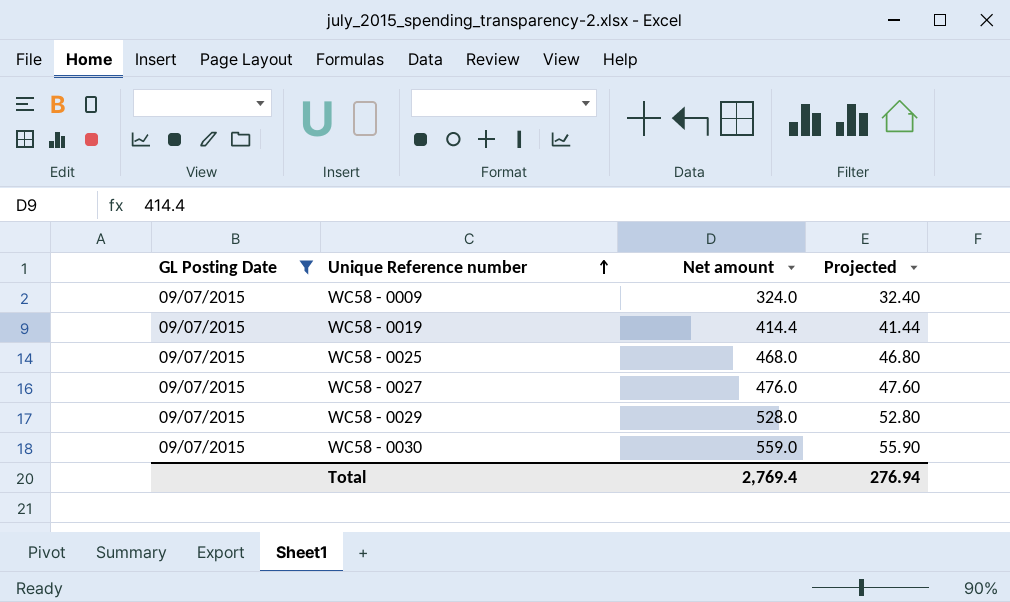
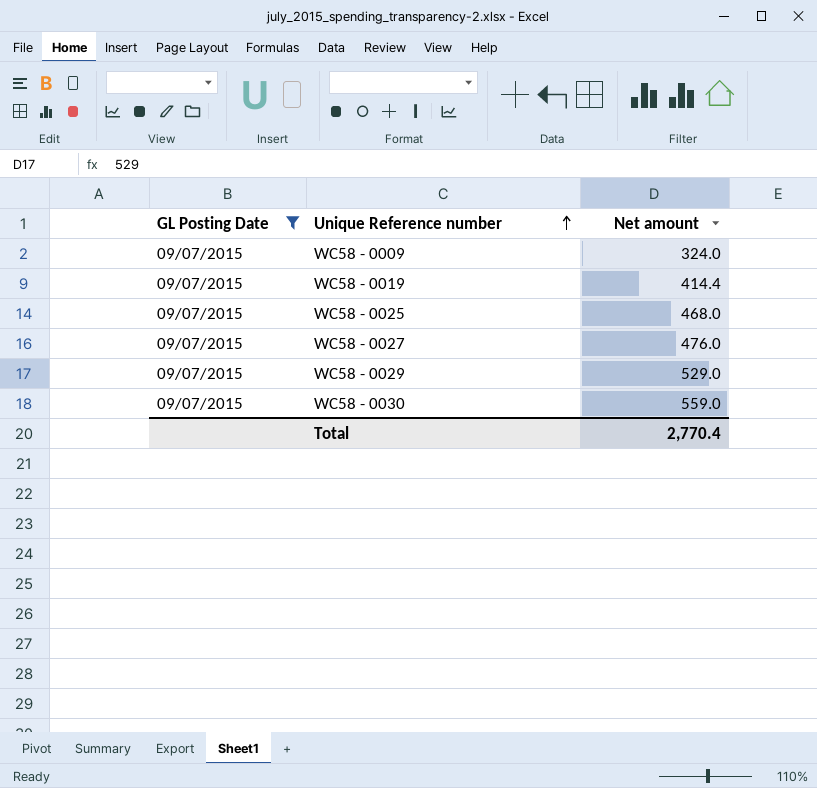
column Projected | formula: [Net amount] * 0.1 -> none
WC58 - 0029 | Net amount: 528.0 -> 529.0
Total | Net amount: 2,769.4 -> 2,770.4

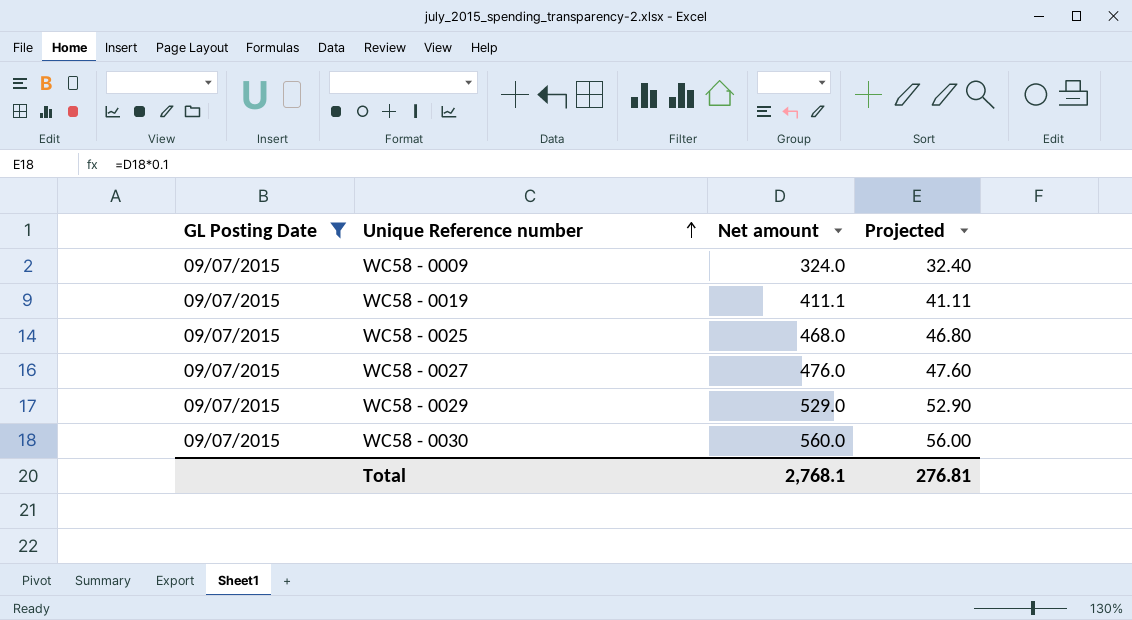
column Projected | formula: none -> [Net amount] * 0.1
WC58 - 0019 | Net amount: 414.4 -> 411.1
WC58 - 0030 | Net amount: 559.0 -> 560.0
Total | Net amount: 2,770.4 -> 2,768.1

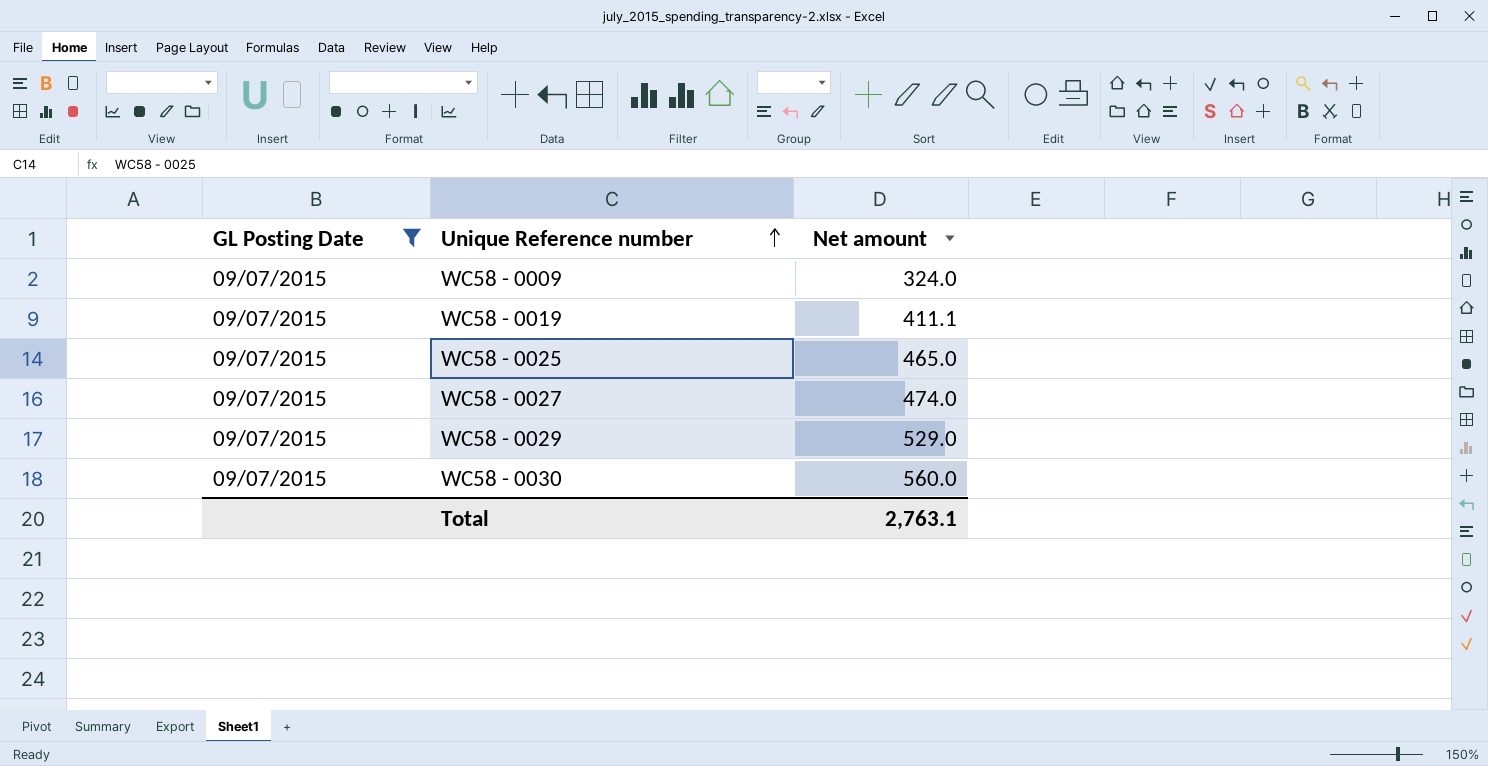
column Projected | formula: [Net amount] * 0.1 -> none
WC58 - 0025 | Net amount: 468.0 -> 465.0
WC58 - 0027 | Net amount: 476.0 -> 474.0
Total | Net amount: 2,768.1 -> 2,763.1

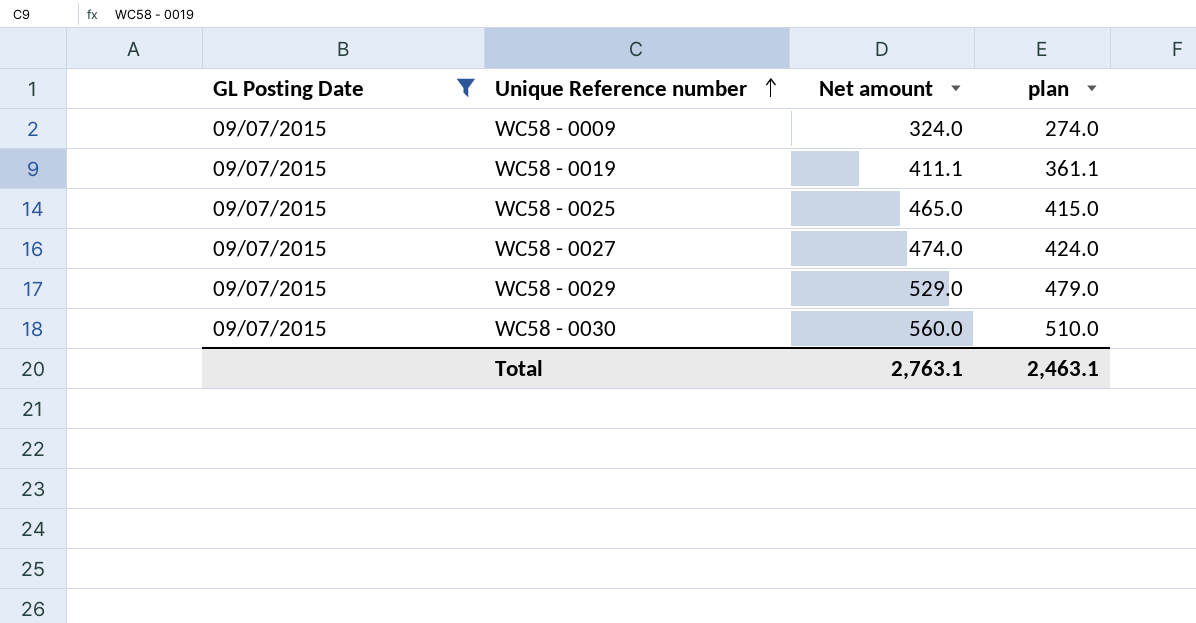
column plan | formula: none -> [Net amount] - 50

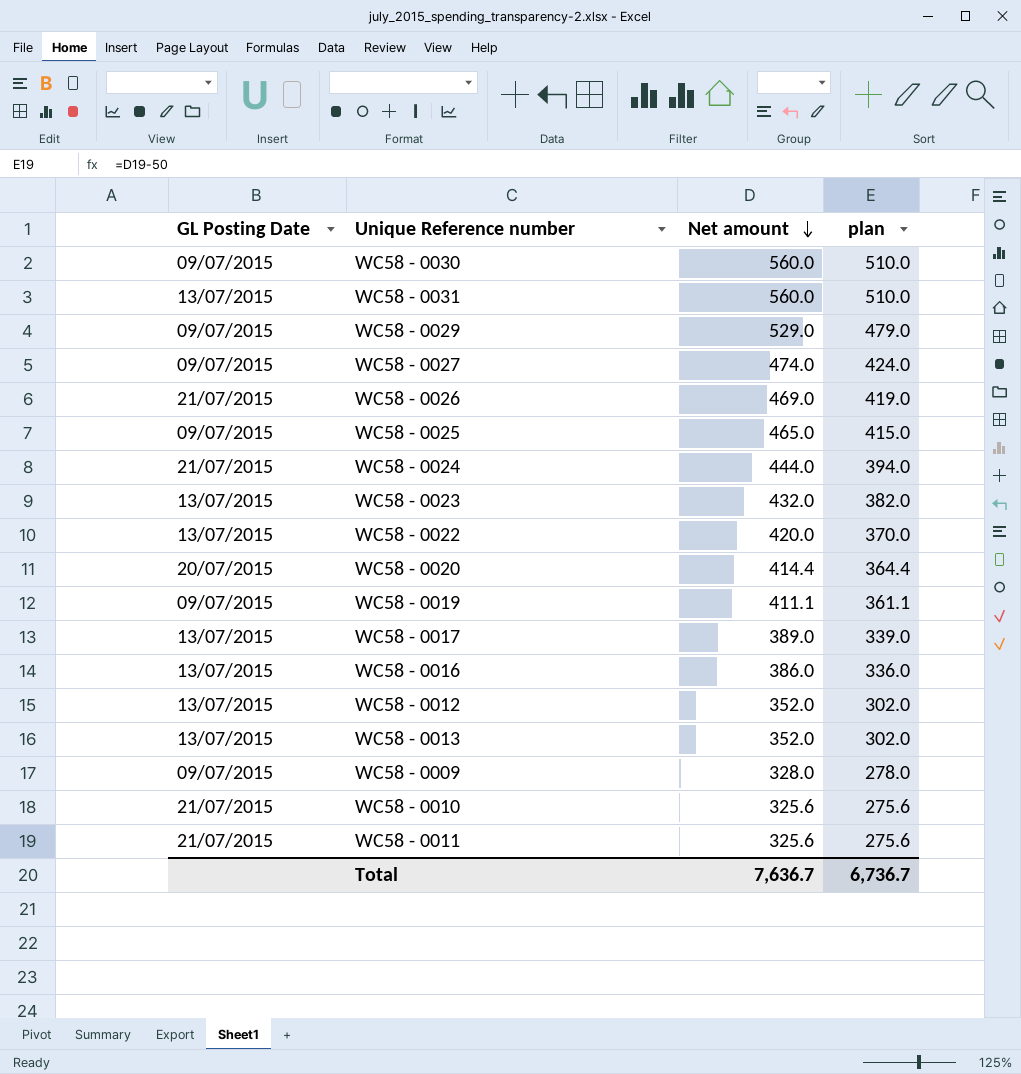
filter: GL Posting Date = 09/07/2015 -> none
row order: Unique Reference number ascending -> Net amount descending
WC58 - 0009 | Net amount: 324.0 -> 328.0
WC58 - 0009 | plan: 274.0 -> 278.0
Total | Net amount: 2,763.1 -> 7,636.7
Total | plan: 2,463.1 -> 6,736.7

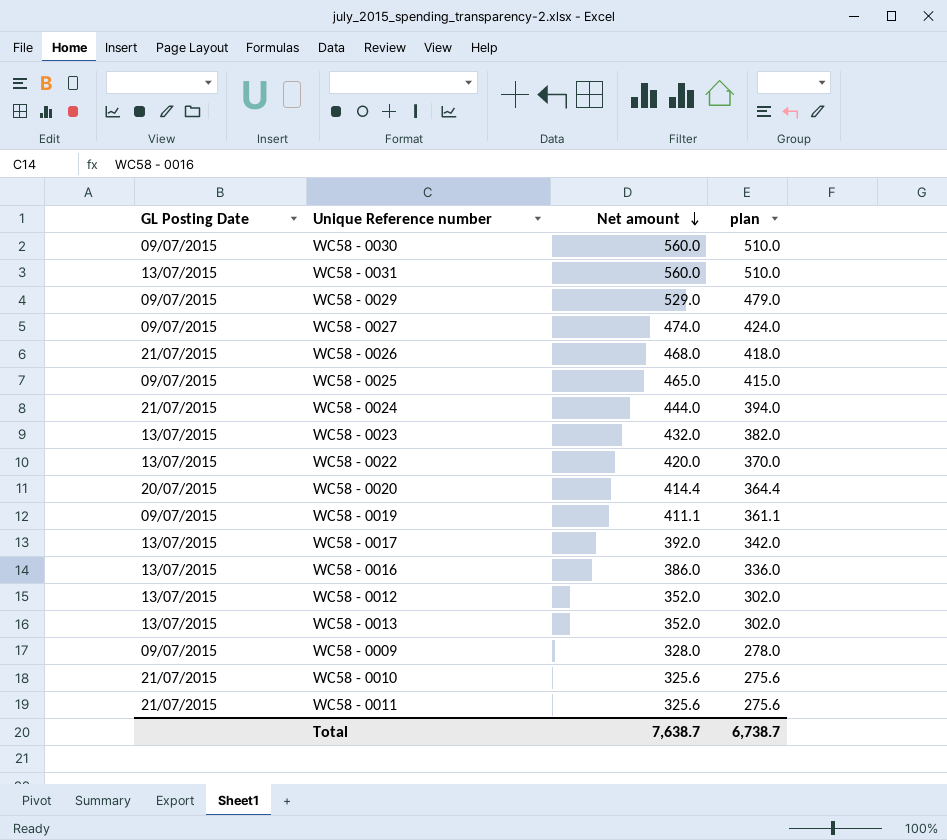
WC58 - 0026 | Net amount: 469.0 -> 468.0
WC58 - 0026 | plan: 419.0 -> 418.0
WC58 - 0017 | Net amount: 389.0 -> 392.0
WC58 - 0017 | plan: 339.0 -> 342.0
Total | Net amount: 7,636.7 -> 7,638.7
Total | plan: 6,736.7 -> 6,738.7

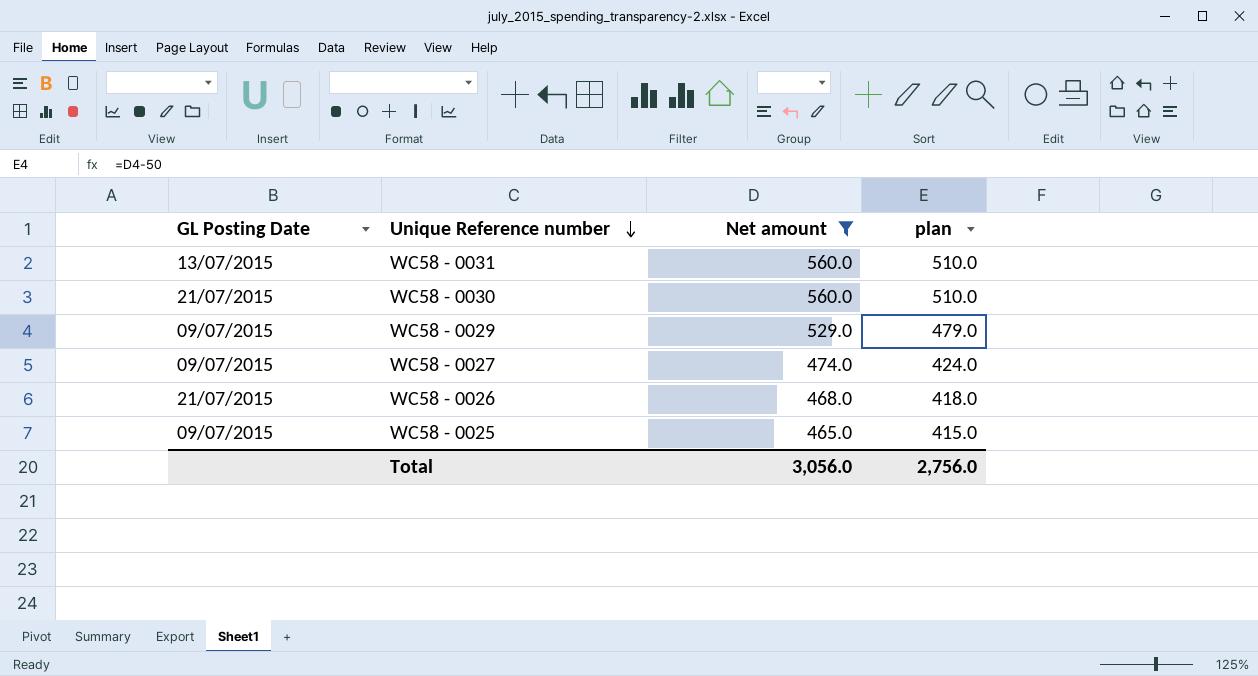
filter: none -> Net amount >= 465.0
row order: Net amount descending -> Unique Reference number descending
WC58 - 0030 | GL Posting Date: 09/07/2015 -> 21/07/2015
Total | Net amount: 7,638.7 -> 3,056.0
Total | plan: 6,738.7 -> 2,756.0

